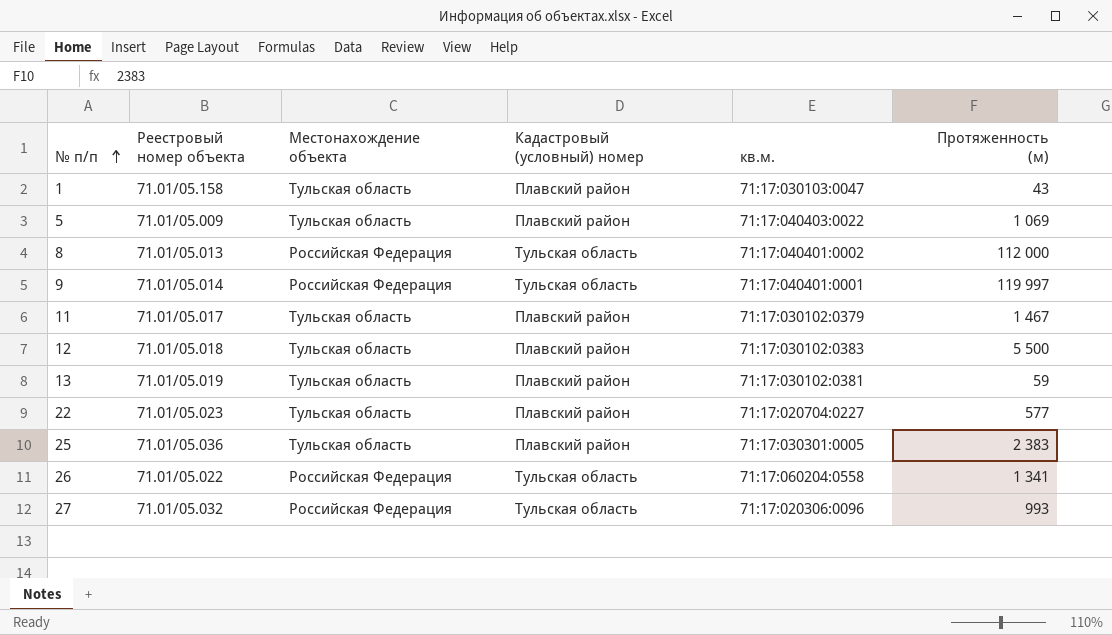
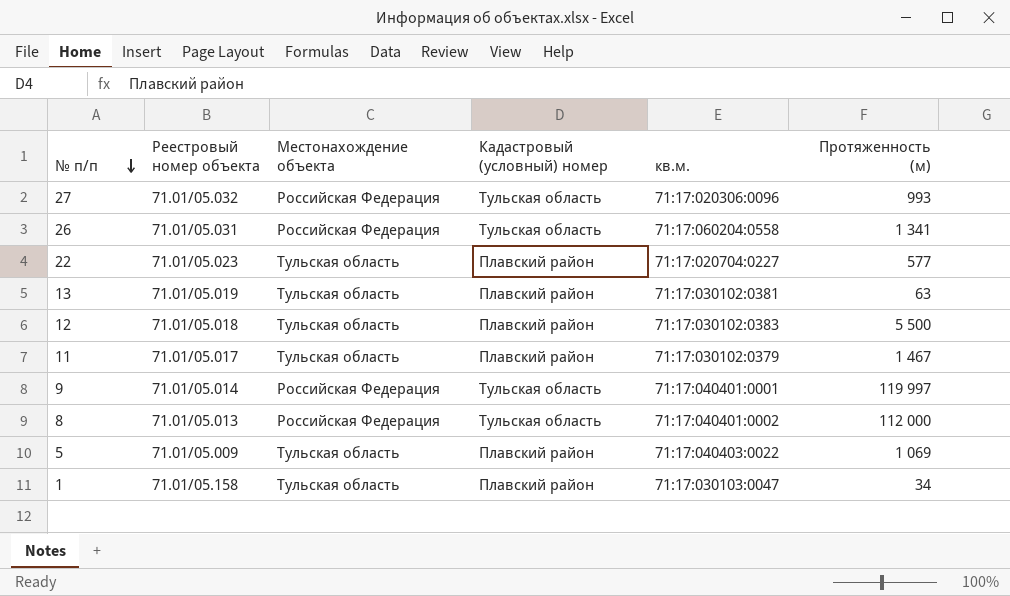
row order: № п/п ascending -> № п/п descending
row 25: 71.01/05.036 | Тульская область | Плавский район | 71:17:030301:0005 | 2 383 -> none
26 | Реестровый номер объекта: 71.01/05.022 -> 71.01/05.031
13 | Протяженность (м): 59 -> 63
1 | Протяженность (м): 43 -> 34

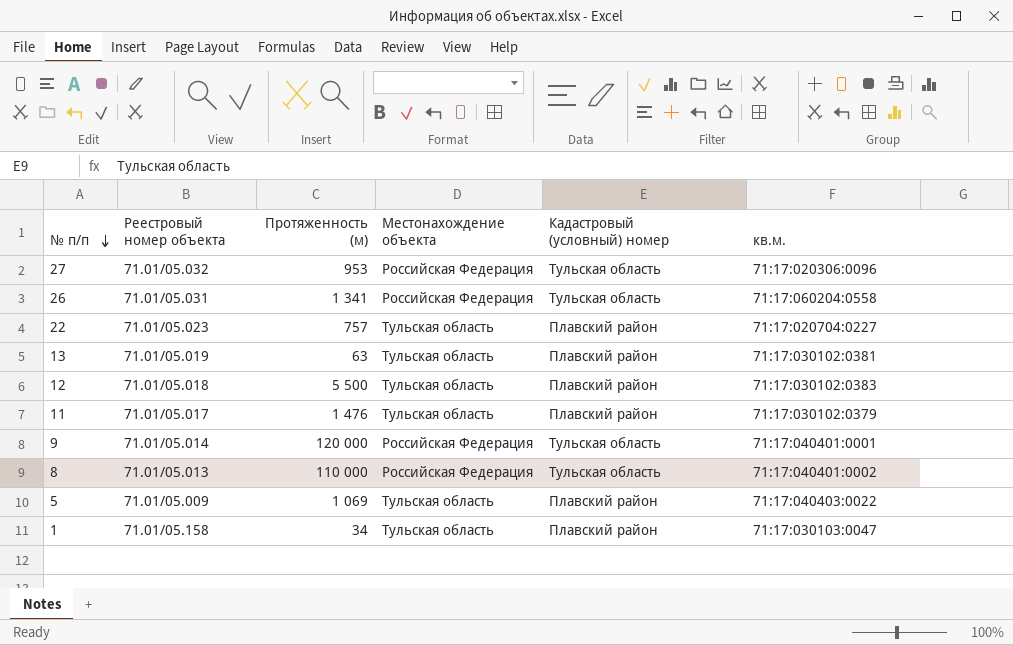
column Протяженность (м) | position: 6 -> 3
27 | Протяженность (м): 993 -> 953
22 | Протяженность (м): 577 -> 757
11 | Протяженность (м): 1 467 -> 1 476
9 | Протяженность (м): 119 997 -> 120 000
8 | Протяженность (м): 112 000 -> 110 000

